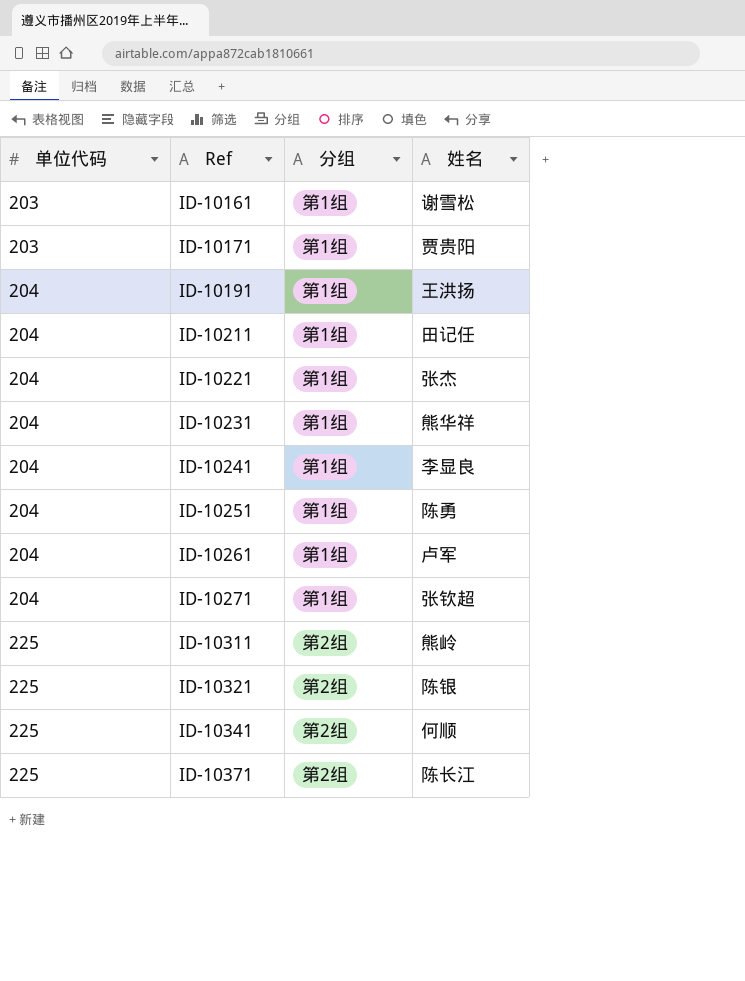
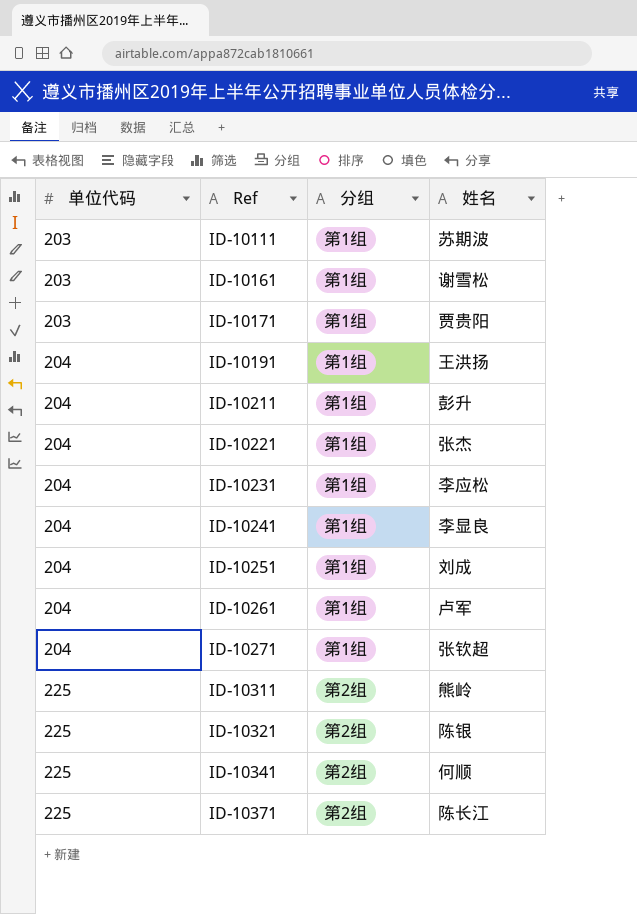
row ID-10111: none -> 203 | 第1组 | 苏期波
ID-10211 | 姓名: 田记任 -> 彭升
ID-10231 | 姓名: 熊华祥 -> 李应松
ID-10251 | 姓名: 陈勇 -> 刘成

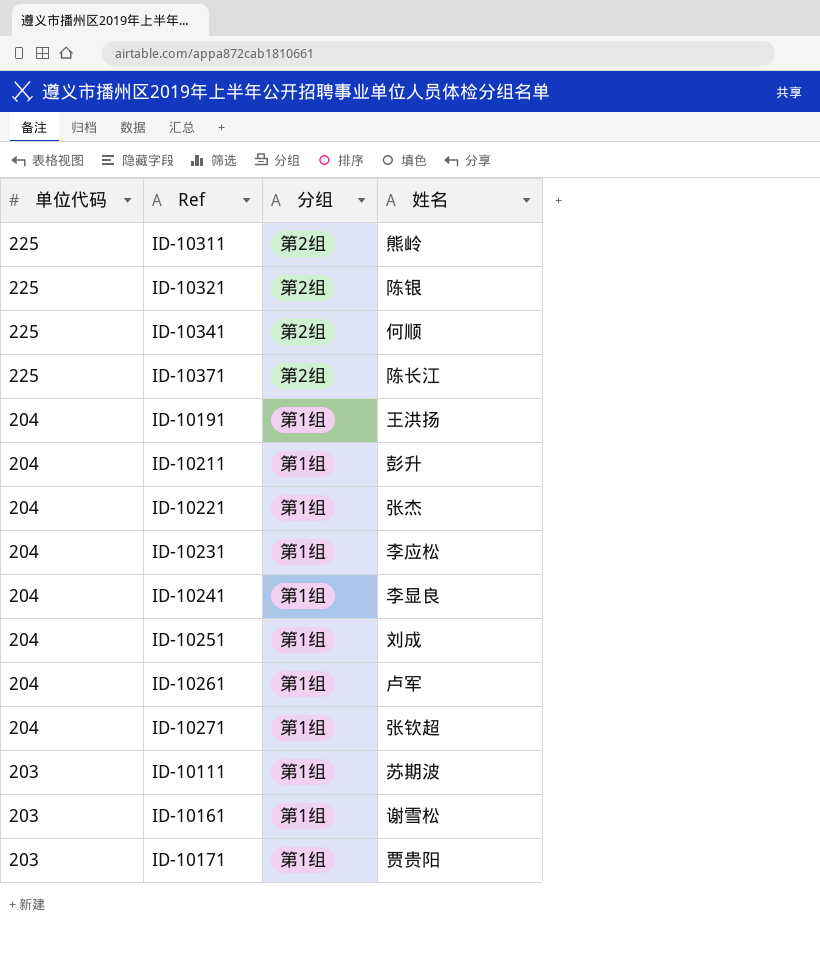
row order: 单位代码 ascending -> 单位代码 descending

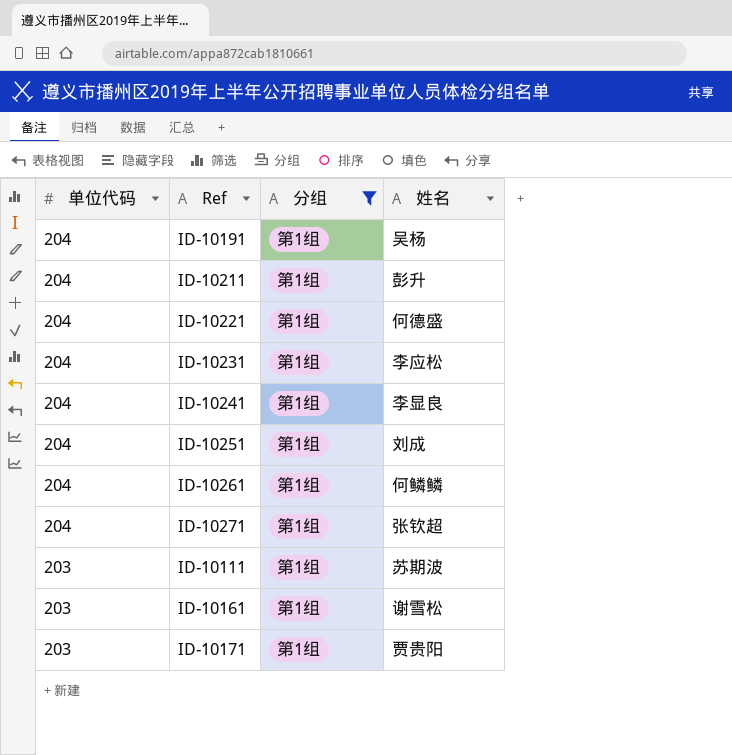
filter: none -> 分组 = 第1组
ID-10191 | 姓名: 王洪扬 -> 吴杨
ID-10221 | 姓名: 张杰 -> 何德盛
ID-10261 | 姓名: 卢军 -> 何鳞鳞

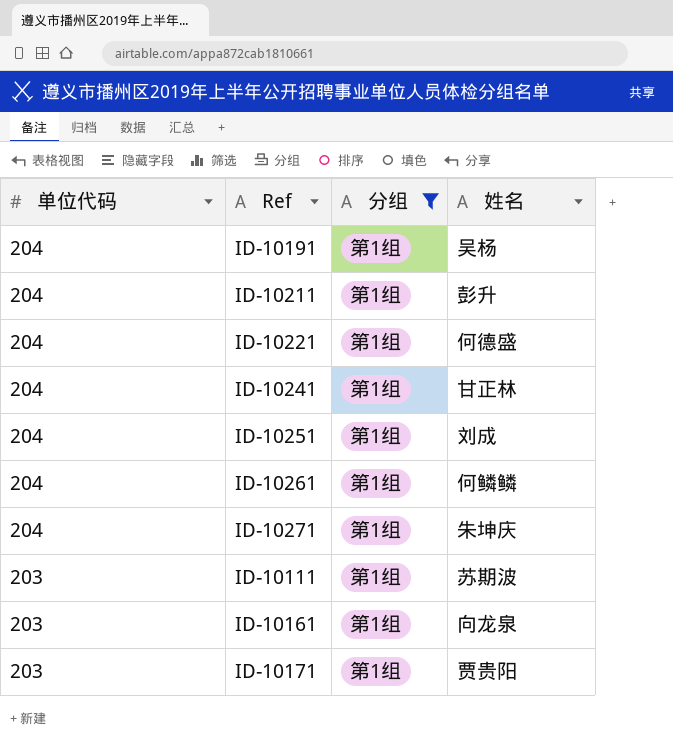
row ID-10231: 204 | 第1组 | 李应松 -> none
ID-10241 | 姓名: 李显良 -> 甘正林
ID-10271 | 姓名: 张钦超 -> 朱坤庆
ID-10161 | 姓名: 谢雪松 -> 向龙泉

